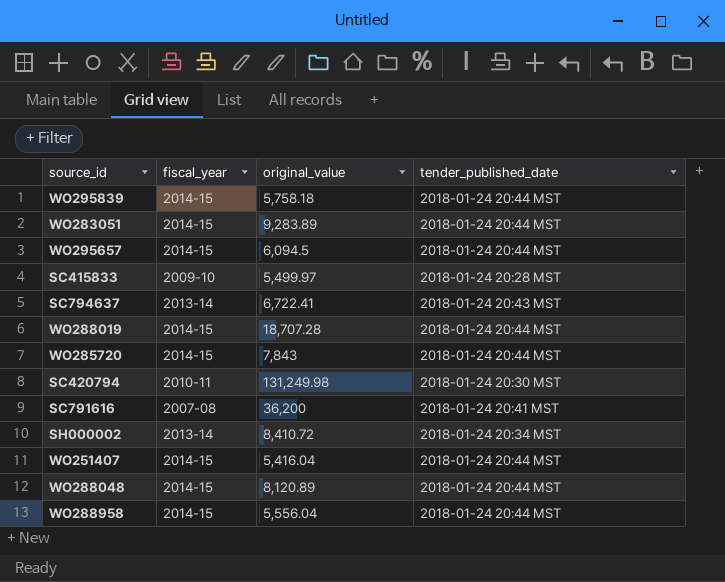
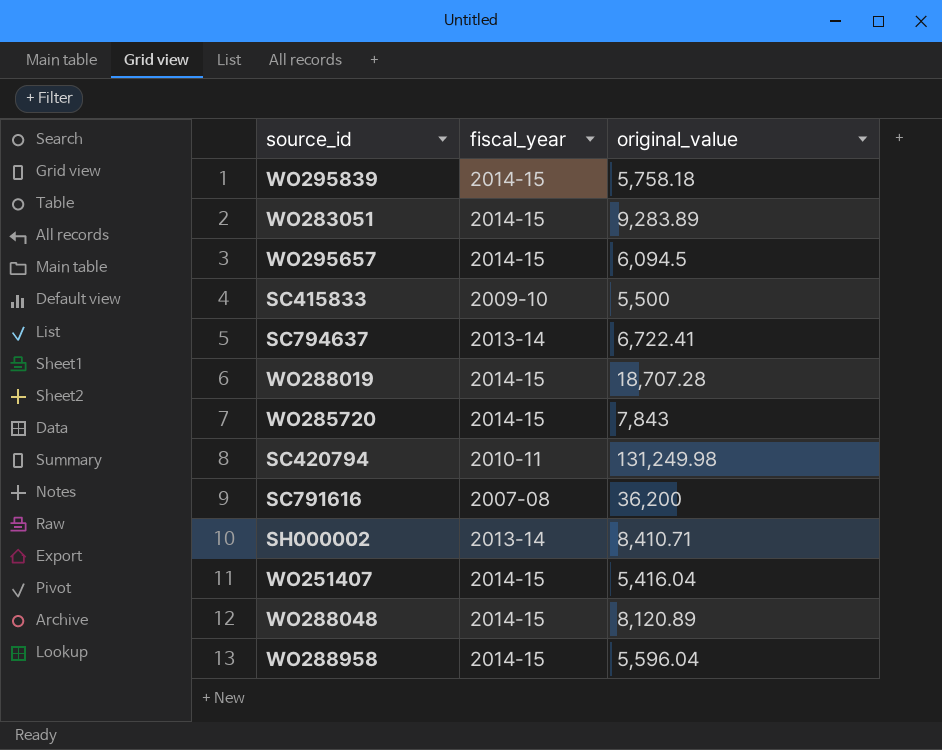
column tender_published_date | position: 4 -> none
SC415833 | original_value: 5,499.97 -> 5,500
SH000002 | original_value: 8,410.72 -> 8,410.71
WO288958 | original_value: 5,556.04 -> 5,596.04

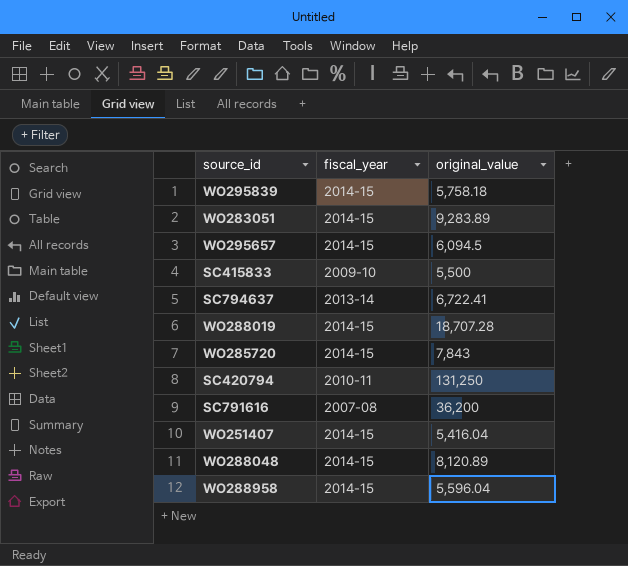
row SH000002: 2013-14 | 8,410.71 -> none
SC420794 | original_value: 131,249.98 -> 131,250

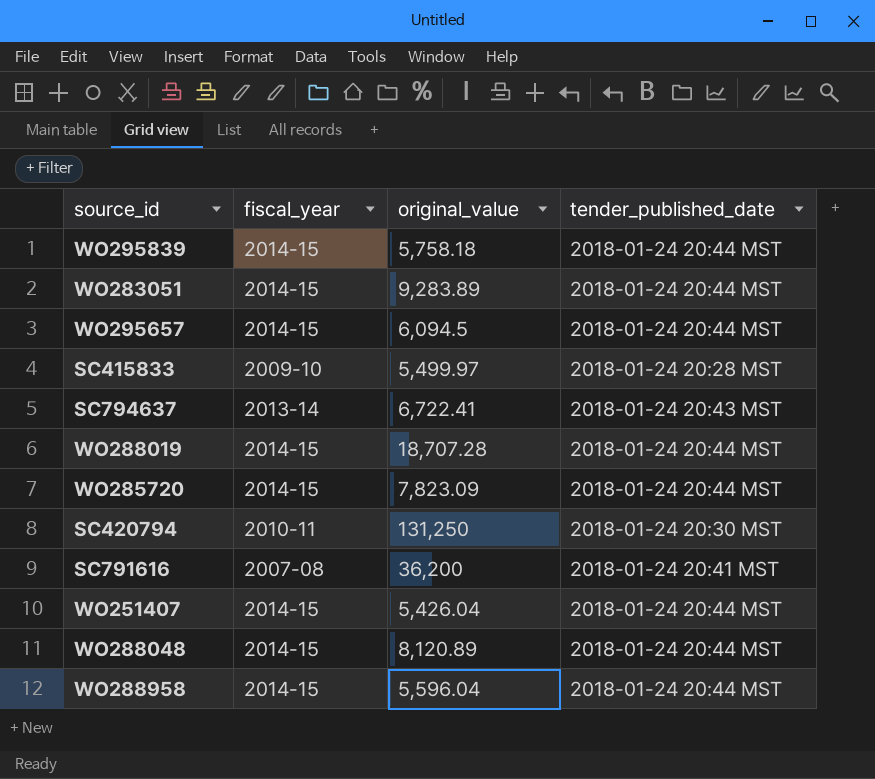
column tender_published_date | position: none -> 4
SC415833 | original_value: 5,500 -> 5,499.97
WO285720 | original_value: 7,843 -> 7,823.09
WO251407 | original_value: 5,416.04 -> 5,426.04

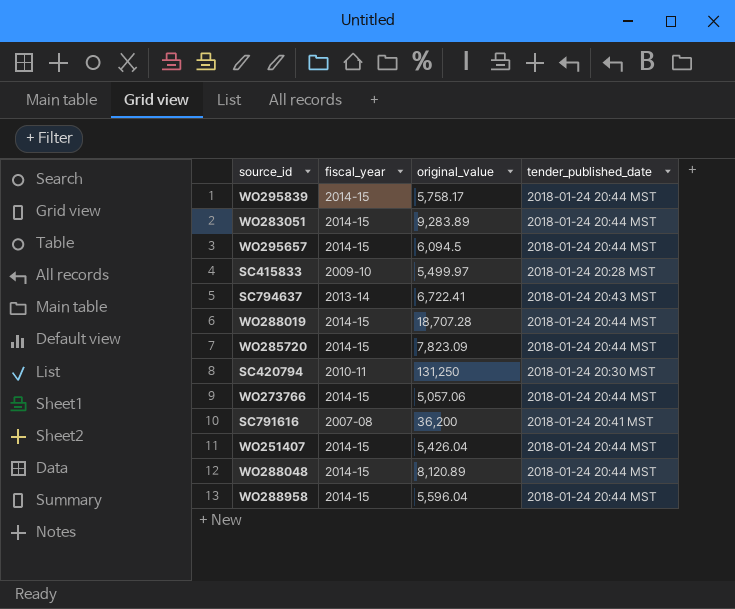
WO295839 | original_value: 5,758.18 -> 5,758.17
row WO273766: none -> 2014-15 | 5,057.06 | 2018-01-24 20:44 MST

